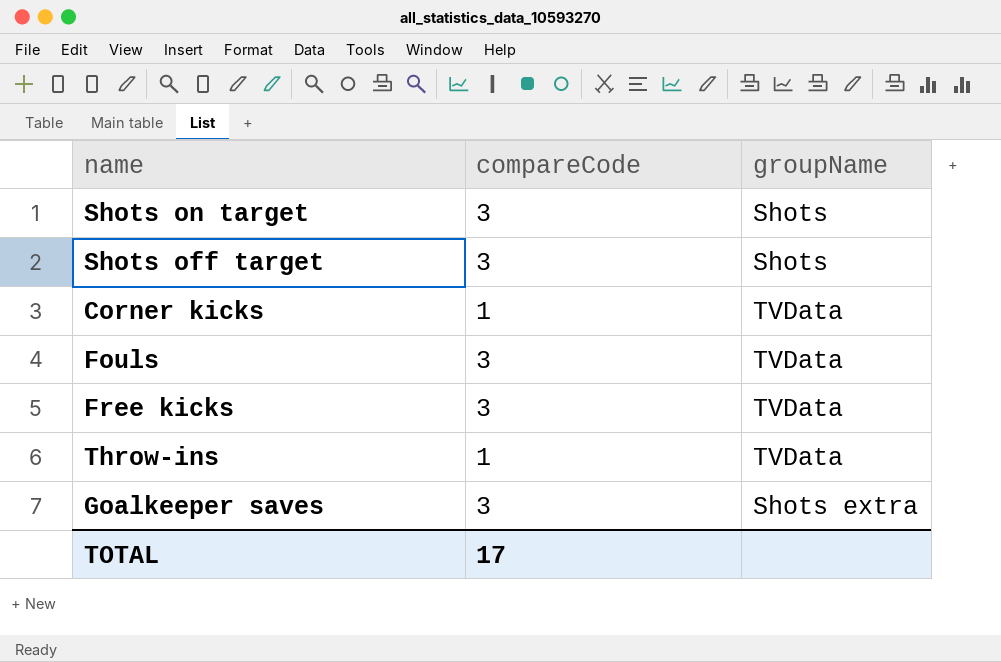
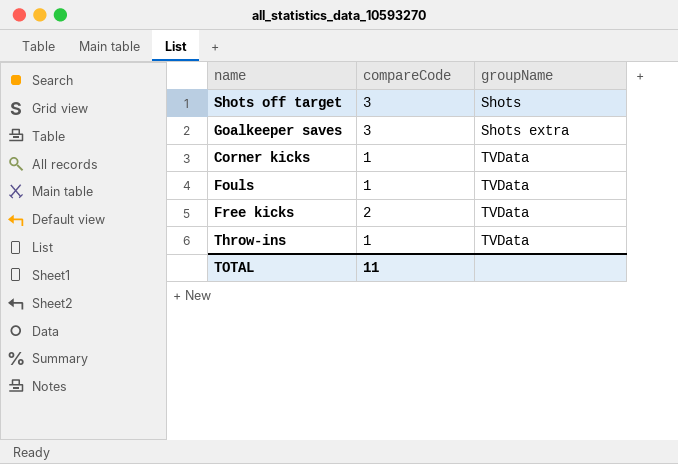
row order: none -> groupName ascending
row Shots on target: 3 | Shots -> none
Fouls | compareCode: 3 -> 1
Free kicks | compareCode: 3 -> 2
TOTAL | compareCode: 17 -> 11

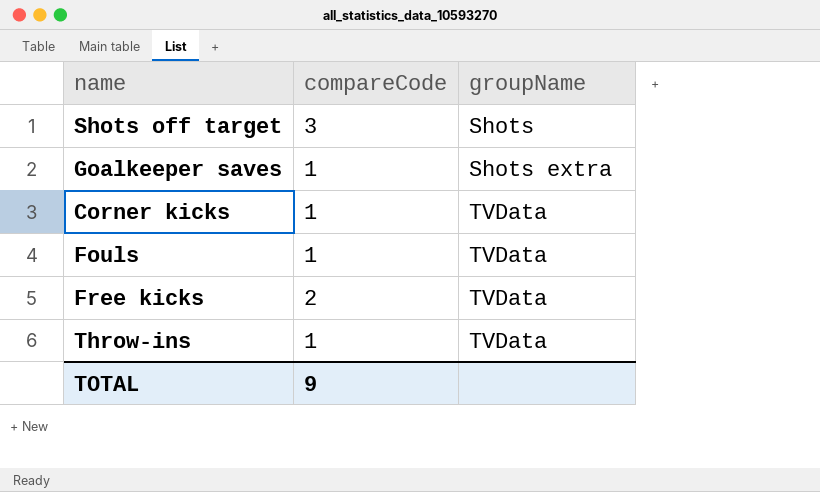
Goalkeeper saves | compareCode: 3 -> 1
TOTAL | compareCode: 11 -> 9

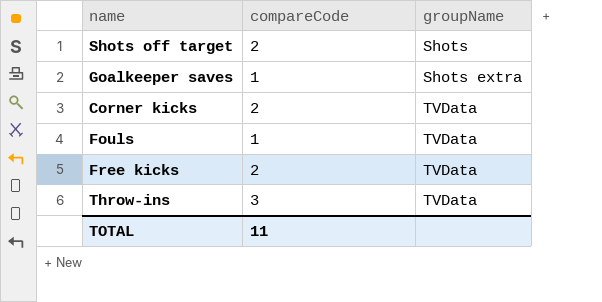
Shots off target | compareCode: 3 -> 2
Corner kicks | compareCode: 1 -> 2
Throw-ins | compareCode: 1 -> 3
TOTAL | compareCode: 9 -> 11

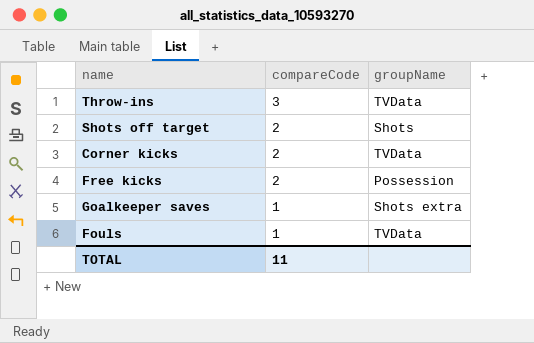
row order: groupName ascending -> compareCode descending
Free kicks | groupName: TVData -> Possession

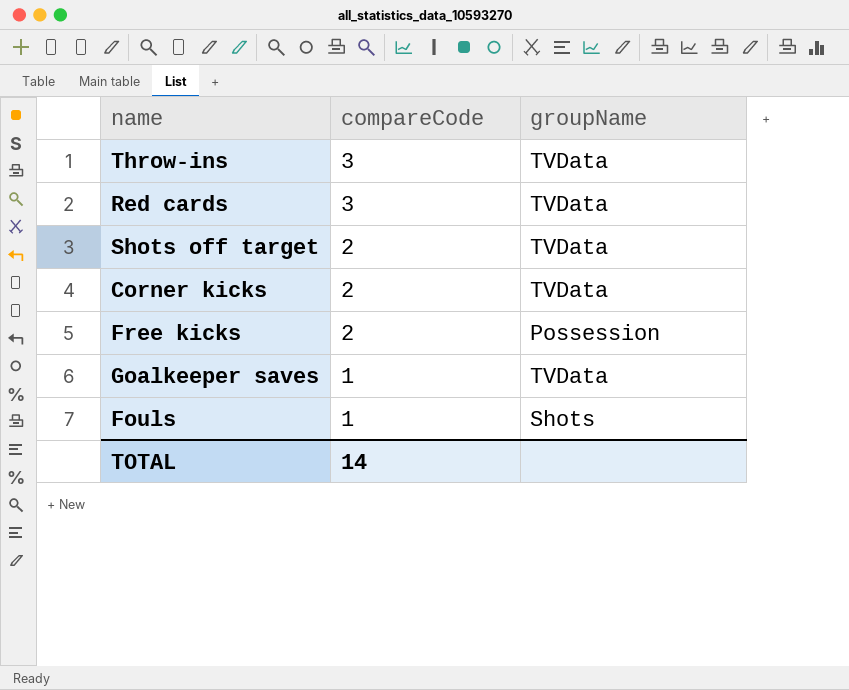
row Red cards: none -> 3 | TVData
Shots off target | groupName: Shots -> TVData
Goalkeeper saves | groupName: Shots extra -> TVData
Fouls | groupName: TVData -> Shots
TOTAL | compareCode: 11 -> 14

